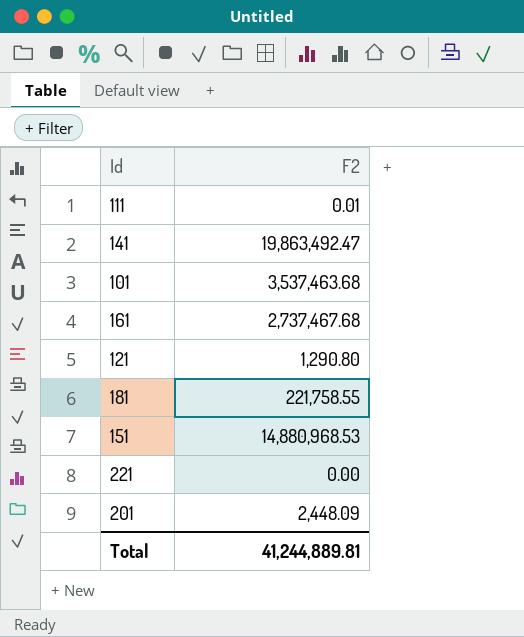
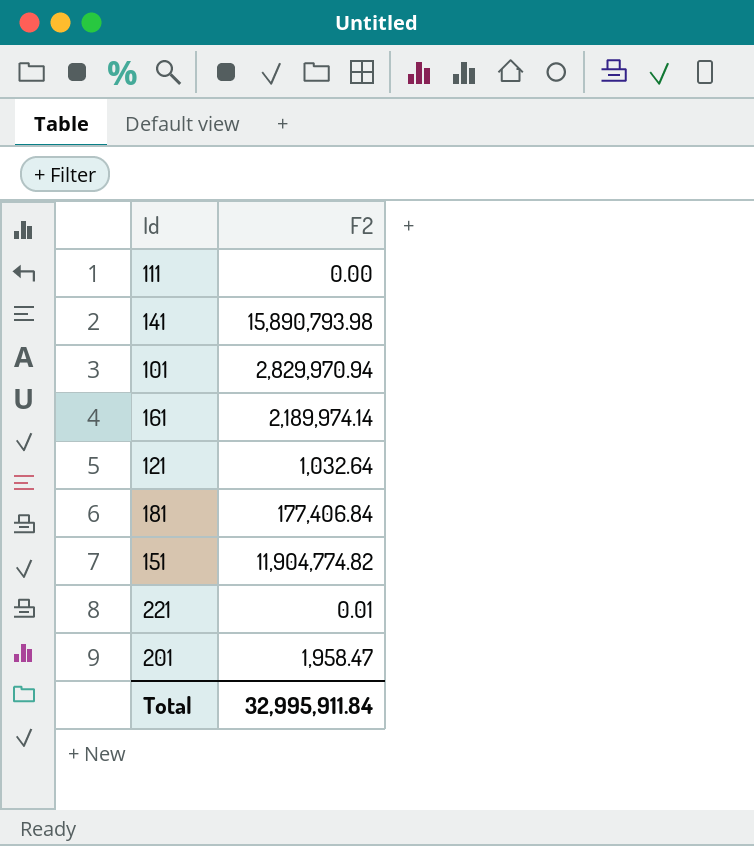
111 | F2: 0.01 -> 0.00
141 | F2: 19,863,492.47 -> 15,890,793.98
101 | F2: 3,537,463.68 -> 2,829,970.94
161 | F2: 2,737,467.68 -> 2,189,974.14
121 | F2: 1,290.80 -> 1,032.64
181 | F2: 221,758.55 -> 177,406.84
151 | F2: 14,880,968.53 -> 11,904,774.82
221 | F2: 0.00 -> 0.01
201 | F2: 2,448.09 -> 1,958.47
Total | F2: 41,244,889.81 -> 32,995,911.84

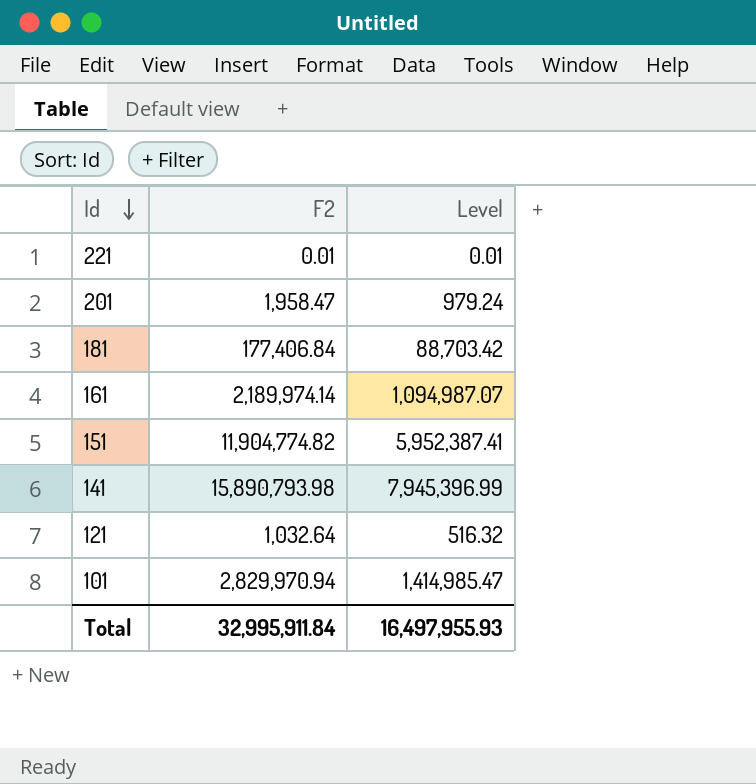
row order: none -> Id descending
column Level | formula: none -> [F2] * 0.5
row 111: 0.00 -> none

